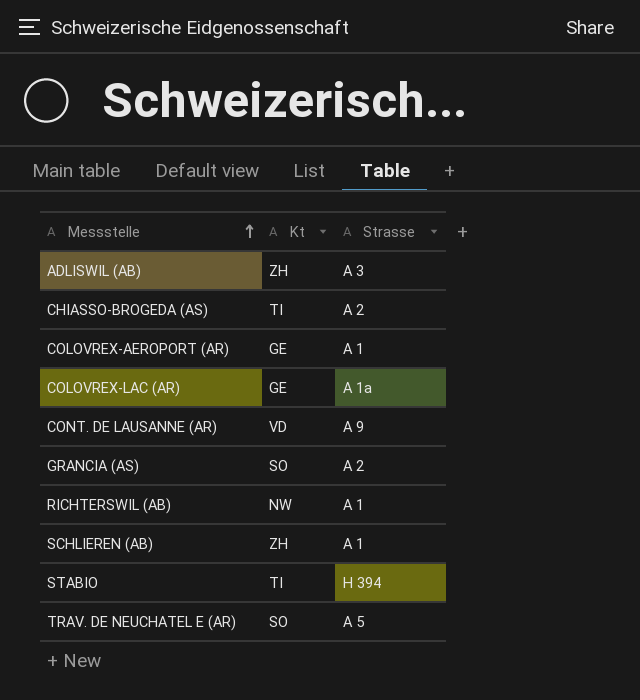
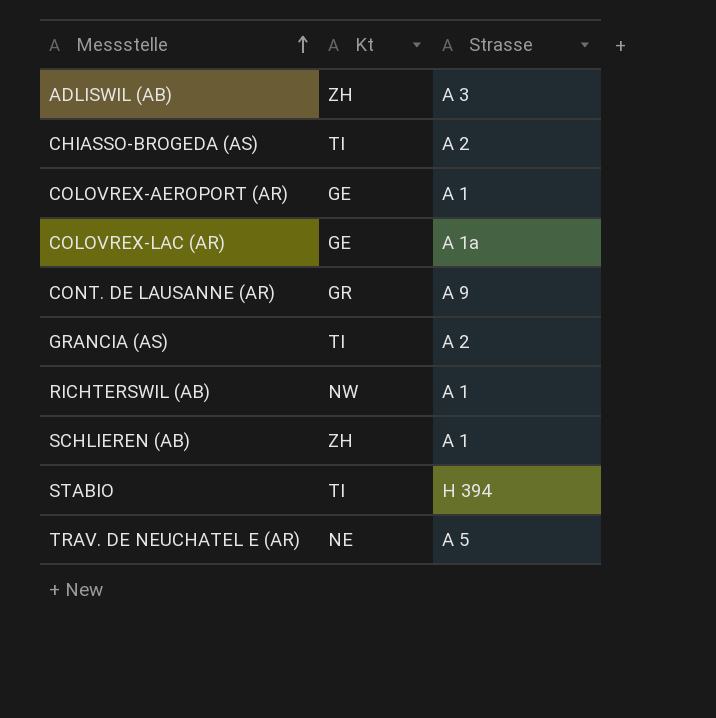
CONT. DE LAUSANNE (AR) | Kt: VD -> GR
GRANCIA (AS) | Kt: SO -> TI
TRAV. DE NEUCHATEL E (AR) | Kt: SO -> NE

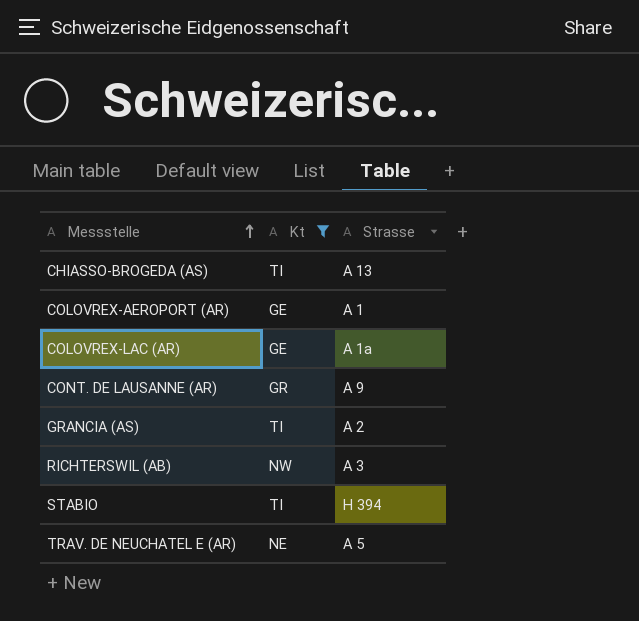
filter: none -> Kt != ZH
CHIASSO-BROGEDA (AS) | Strasse: A 2 -> A 13
RICHTERSWIL (AB) | Strasse: A 1 -> A 3

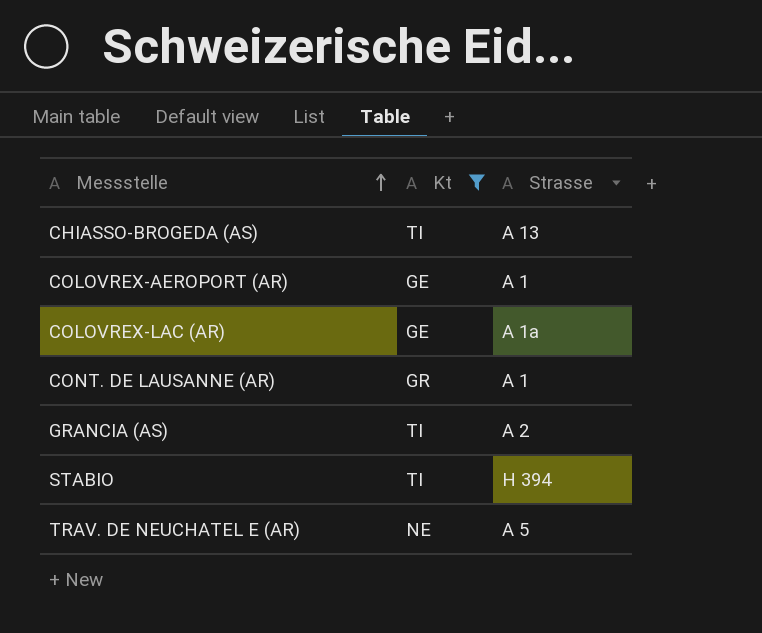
row RICHTERSWIL (AB): NW | A 3 -> none
CONT. DE LAUSANNE (AR) | Strasse: A 9 -> A 1

